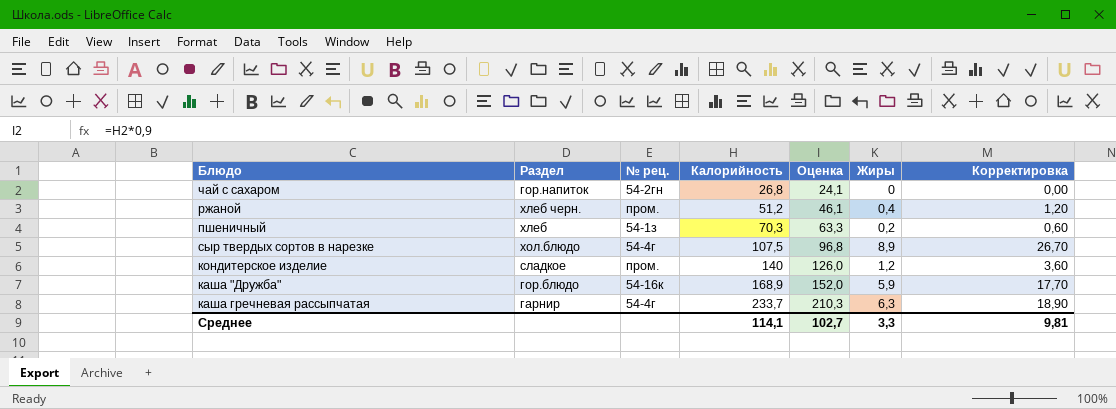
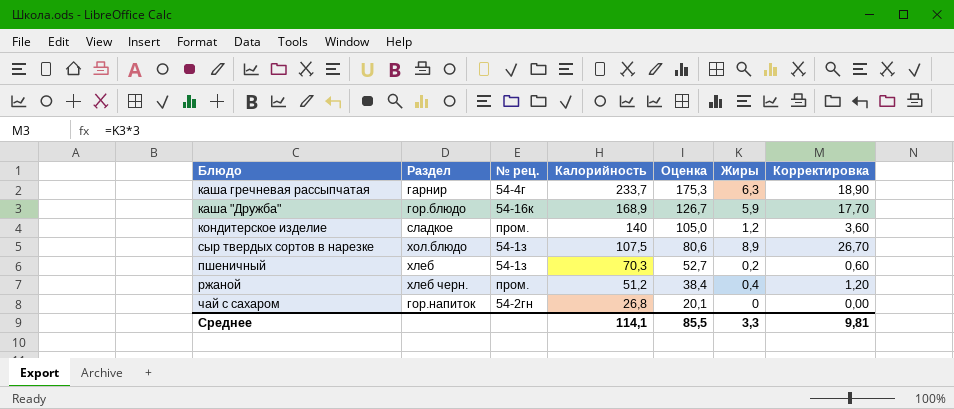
row order: Калорийность ascending -> Калорийность descending
column Оценка | formula: [Калорийность] * 0,9 -> [Калорийность] * 0,75
сыр твердых сортов в нарезке | № рец.: 54-4г -> 54-1з
Среднее | Оценка: 102,7 -> 85,5

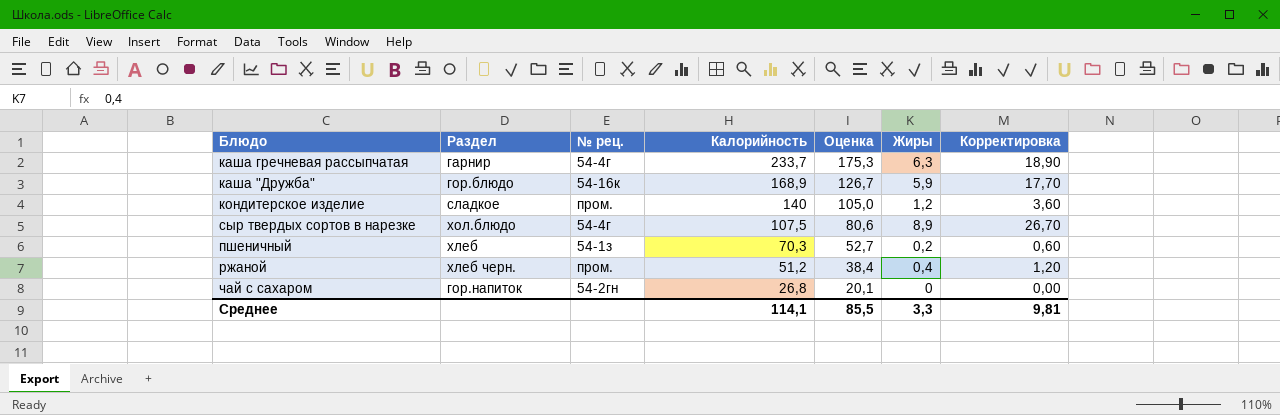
сыр твердых сортов в нарезке | № рец.: 54-1з -> 54-4г

